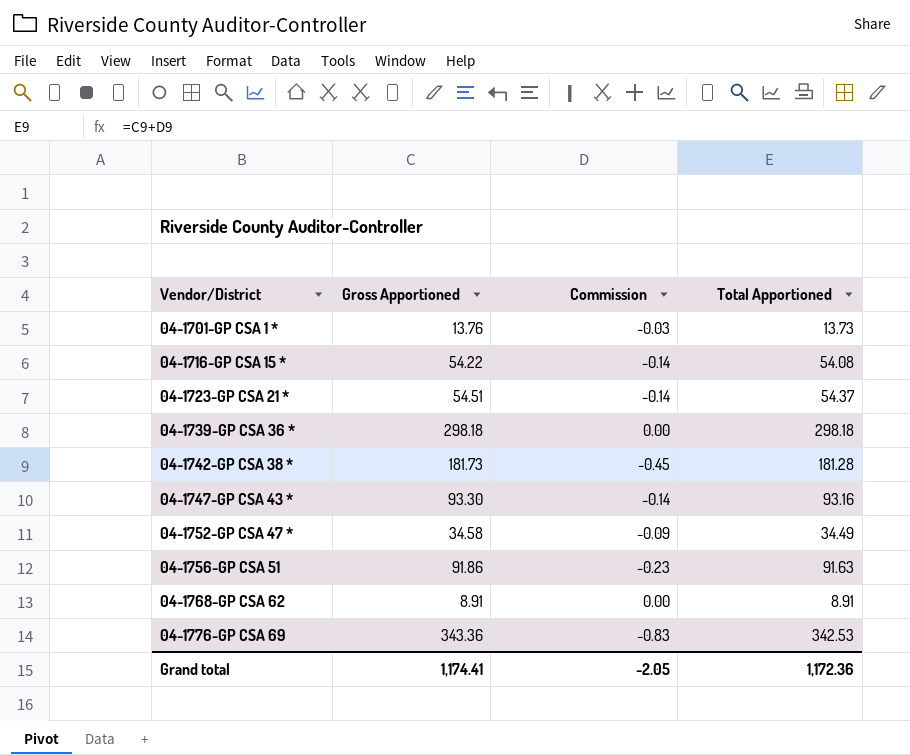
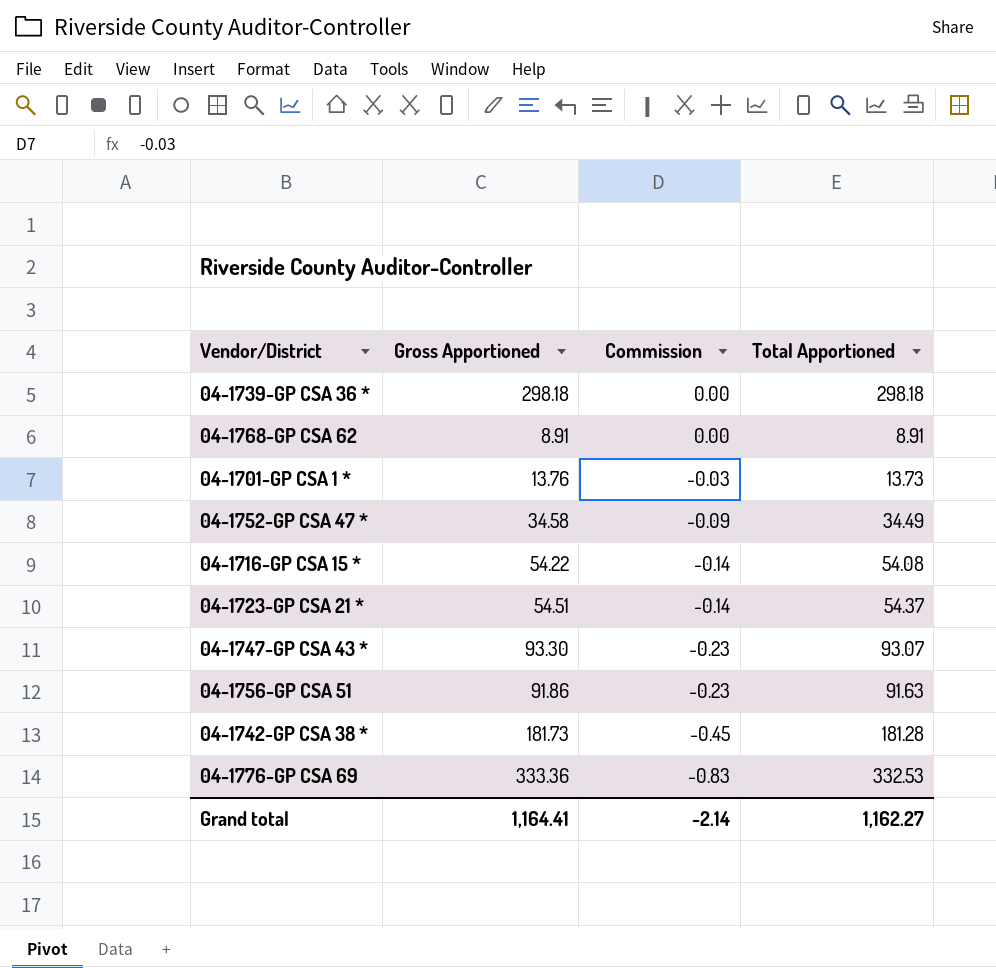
row order: Vendor/District ascending -> Commission descending
04-1747-GP CSA 43 * | Commission: -0.14 -> -0.23
04-1747-GP CSA 43 * | Total Apportioned: 93.16 -> 93.07
04-1776-GP CSA 69 | Gross Apportioned: 343.36 -> 333.36
04-1776-GP CSA 69 | Total Apportioned: 342.53 -> 332.53
Grand total | Gross Apportioned: 1,174.41 -> 1,164.41
Grand total | Commission: -2.05 -> -2.14
Grand total | Total Apportioned: 1,172.36 -> 1,162.27

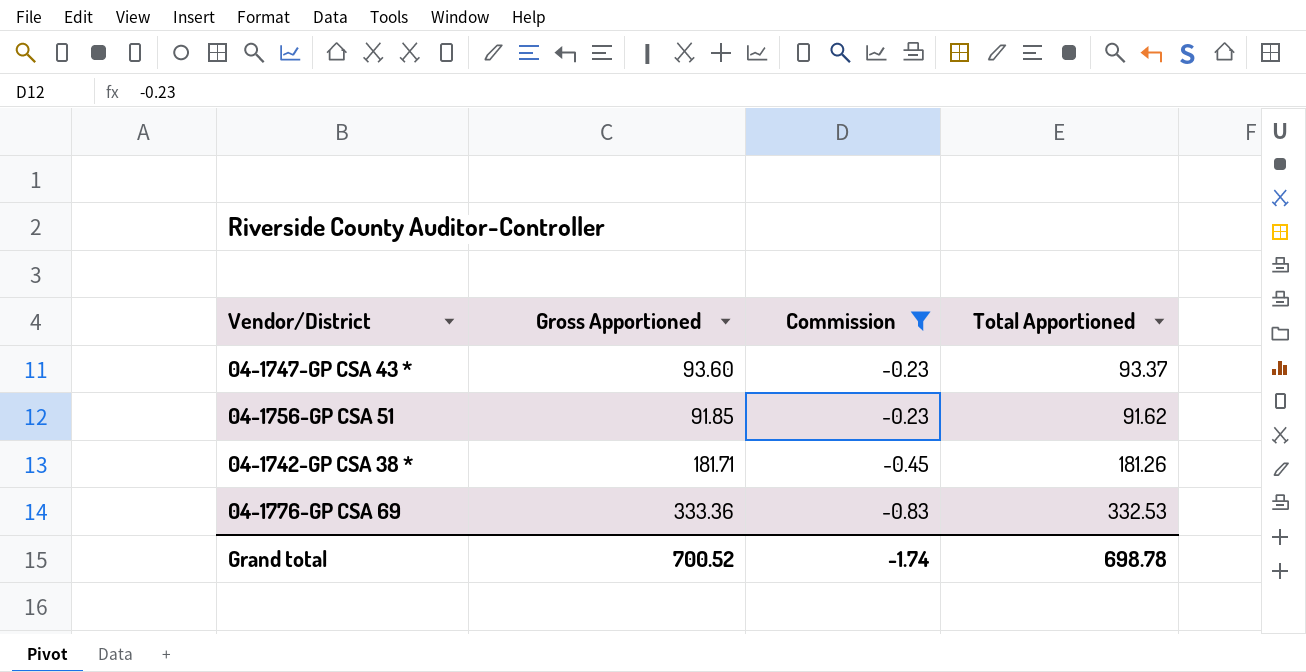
filter: none -> Commission <= -0.23
04-1747-GP CSA 43 * | Gross Apportioned: 93.30 -> 93.60
04-1747-GP CSA 43 * | Total Apportioned: 93.07 -> 93.37
04-1756-GP CSA 51 | Gross Apportioned: 91.86 -> 91.85
04-1756-GP CSA 51 | Total Apportioned: 91.63 -> 91.62
04-1742-GP CSA 38 * | Gross Apportioned: 181.73 -> 181.71
04-1742-GP CSA 38 * | Total Apportioned: 181.28 -> 181.26
Grand total | Gross Apportioned: 1,164.41 -> 700.52
Grand total | Commission: -2.14 -> -1.74
Grand total | Total Apportioned: 1,162.27 -> 698.78

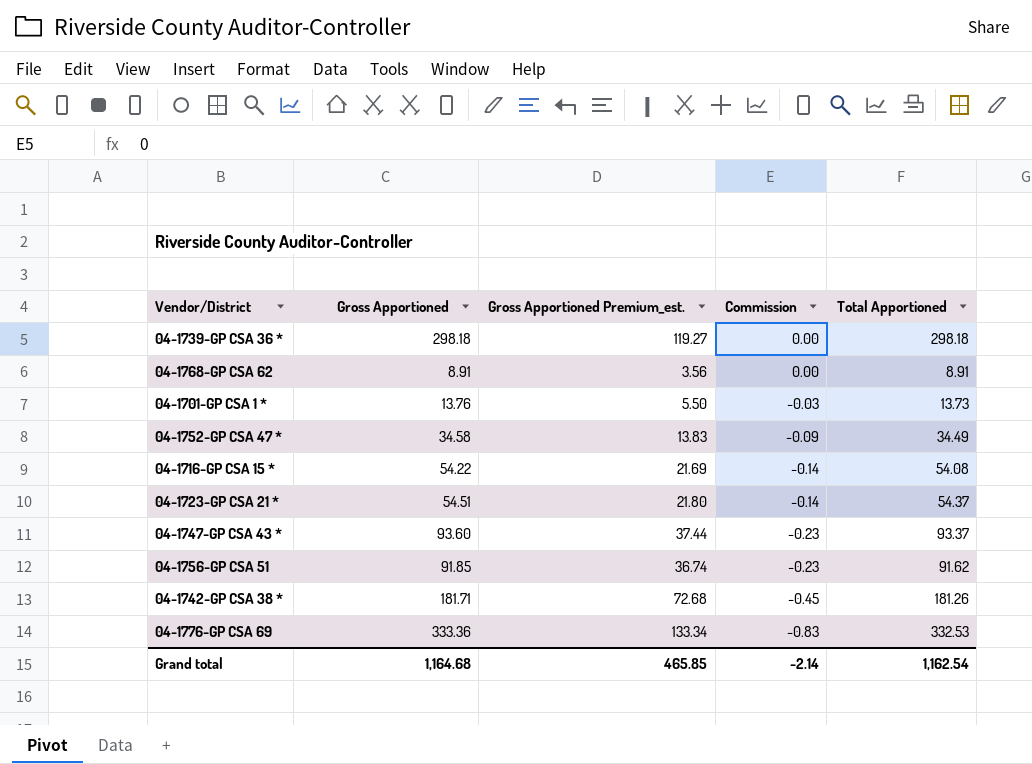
filter: Commission <= -0.23 -> none
column Gross Apportioned Premium_est. | formula: none -> [Gross Apportioned] * 0.4
Grand total | Gross Apportioned: 700.52 -> 1,164.68
Grand total | Commission: -1.74 -> -2.14
Grand total | Total Apportioned: 698.78 -> 1,162.54

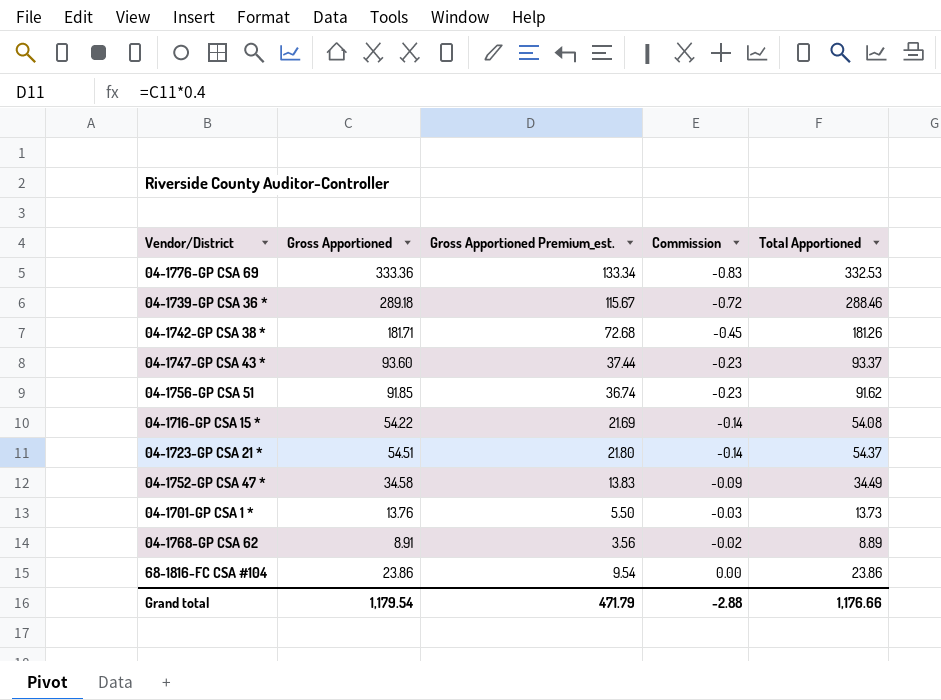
row order: Commission descending -> Commission ascending
04-1739-GP CSA 36 * | Gross Apportioned: 298.18 -> 289.18
04-1739-GP CSA 36 * | Gross Apportioned Premium_est.: 119.27 -> 115.67
04-1739-GP CSA 36 * | Commission: 0.00 -> -0.72
04-1739-GP CSA 36 * | Total Apportioned: 298.18 -> 288.46
04-1768-GP CSA 62 | Commission: 0.00 -> -0.02
04-1768-GP CSA 62 | Total Apportioned: 8.91 -> 8.89
row 68-1816-FC CSA #104: none -> 23.86 | 9.54 | 0.00 | 23.86
Grand total | Gross Apportioned: 1,164.68 -> 1,179.54
Grand total | Gross Apportioned Premium_est.: 465.85 -> 471.79
Grand total | Commission: -2.14 -> -2.88
Grand total | Total Apportioned: 1,162.54 -> 1,176.66

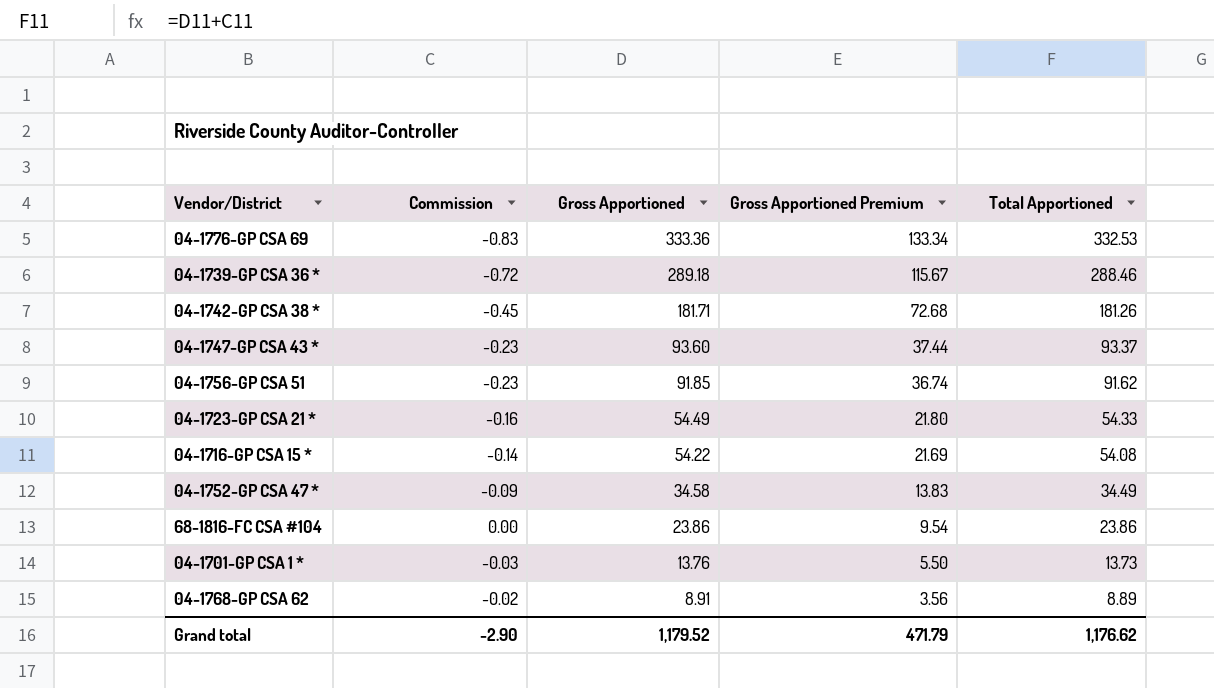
row order: Commission ascending -> Gross Apportioned descending
column Commission | position: 4 -> 2
column name: Gross Apportioned Premium_est. -> Gross Apportioned Premium
04-1723-GP CSA 21 * | Commission: -0.14 -> -0.16
04-1723-GP CSA 21 * | Gross Apportioned: 54.51 -> 54.49
04-1723-GP CSA 21 * | Total Apportioned: 54.37 -> 54.33
Grand total | Commission: -2.88 -> -2.90
Grand total | Gross Apportioned: 1,179.54 -> 1,179.52
Grand total | Total Apportioned: 1,176.66 -> 1,176.62

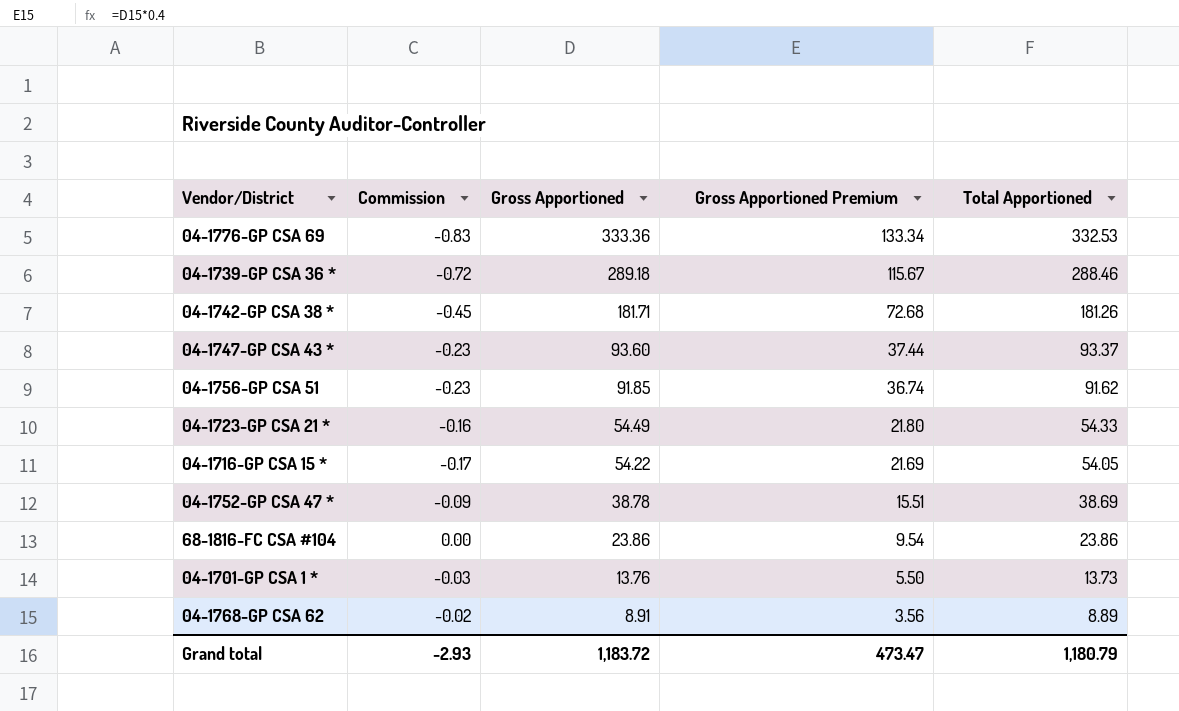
04-1716-GP CSA 15 * | Commission: -0.14 -> -0.17
04-1716-GP CSA 15 * | Total Apportioned: 54.08 -> 54.05
04-1752-GP CSA 47 * | Gross Apportioned: 34.58 -> 38.78
04-1752-GP CSA 47 * | Gross Apportioned Premium: 13.83 -> 15.51
04-1752-GP CSA 47 * | Total Apportioned: 34.49 -> 38.69
Grand total | Commission: -2.90 -> -2.93
Grand total | Gross Apportioned: 1,179.52 -> 1,183.72
Grand total | Gross Apportioned Premium: 471.79 -> 473.47
Grand total | Total Apportioned: 1,176.62 -> 1,180.79

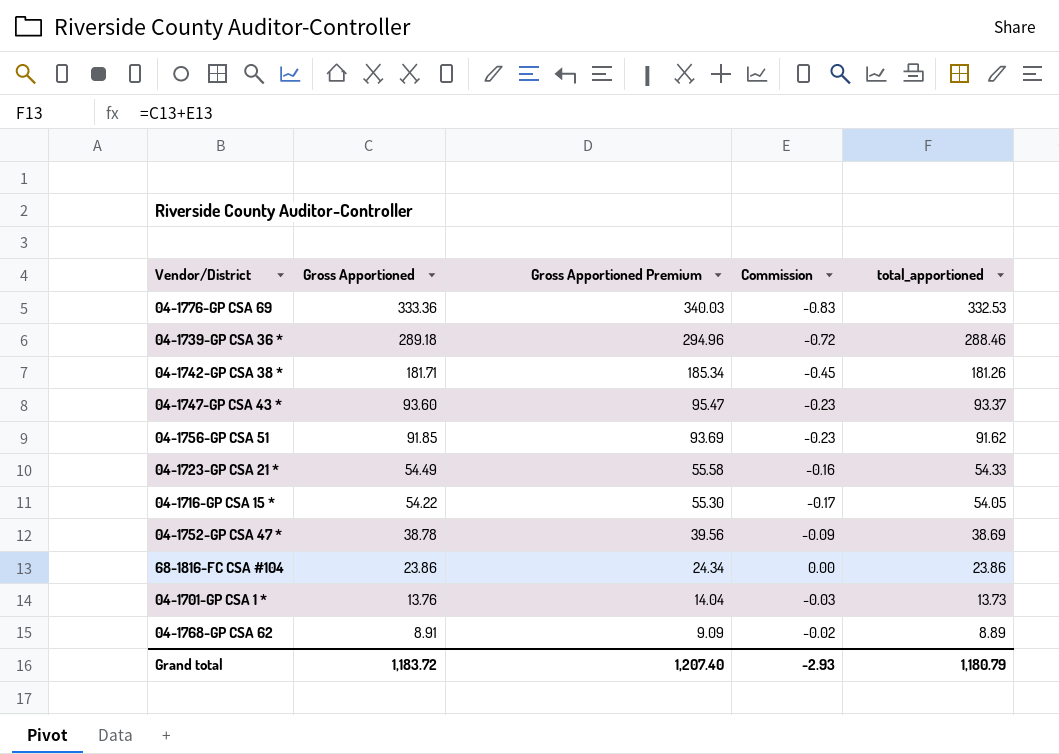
column Gross Apportioned Premium | formula: [Gross Apportioned] * 0.4 -> [Gross Apportioned] * 1.02
column Commission | position: 2 -> 4
column name: Total Apportioned -> total_apportioned
Grand total | Gross Apportioned Premium: 473.47 -> 1,207.40

